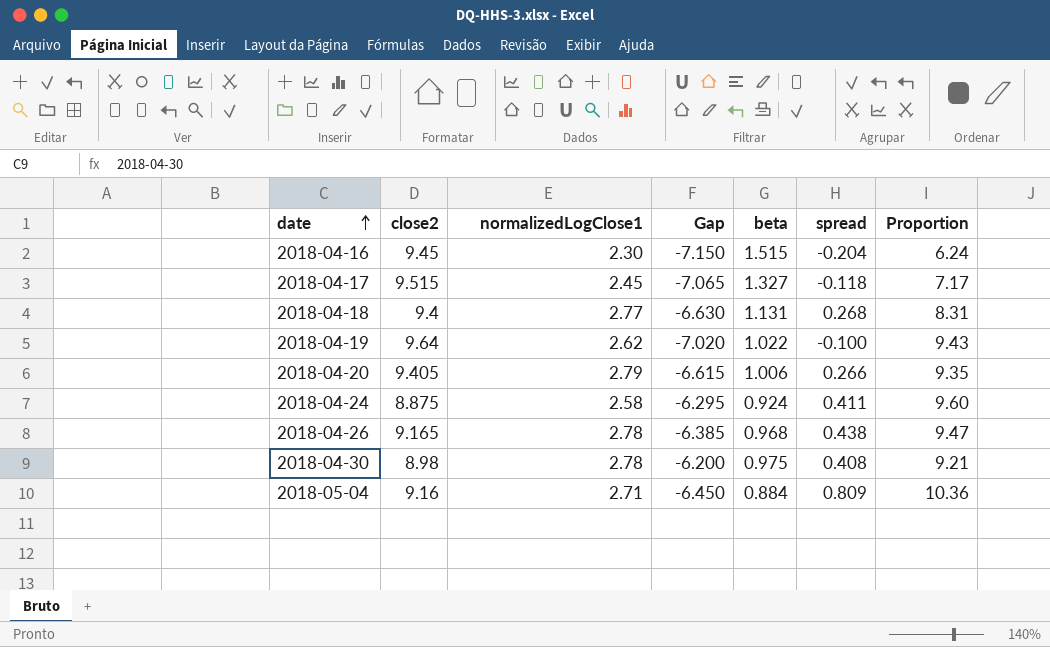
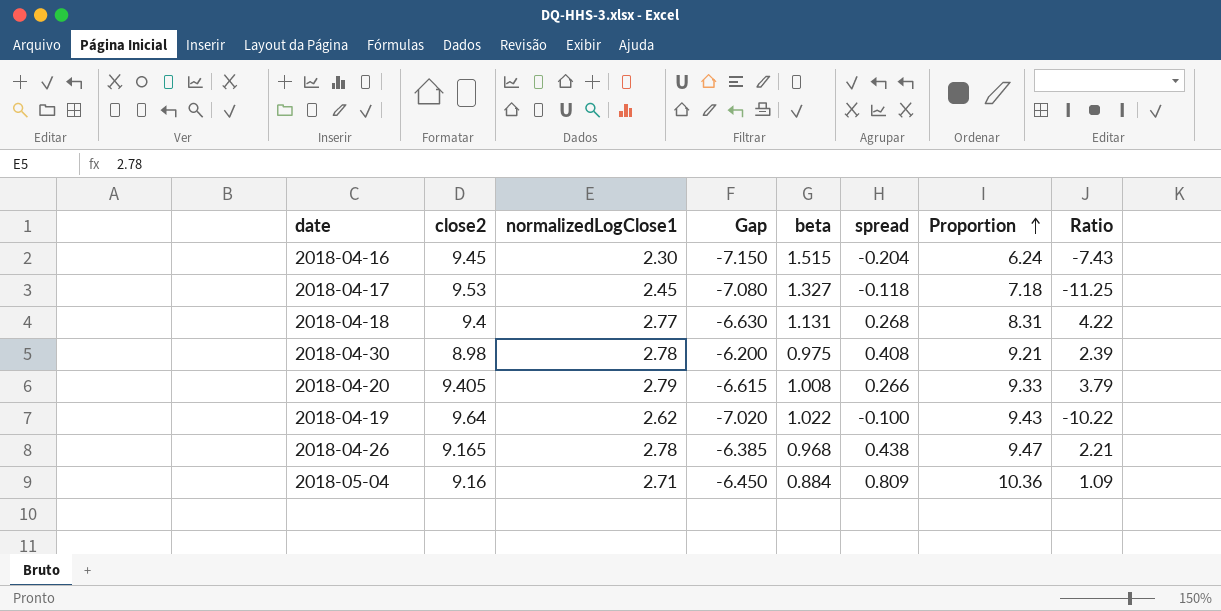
row order: date ascending -> Proportion ascending
column Ratio | formula: none -> [beta] / [spread]
row 2018-04-24: 8.875 | 2.58 | -6.295 | 0.924 | 0.411 | 9.60 -> none
2018-04-17 | close2: 9.515 -> 9.53
2018-04-17 | Gap: -7.065 -> -7.080
2018-04-17 | Proportion: 7.17 -> 7.18
2018-04-20 | beta: 1.006 -> 1.008
2018-04-20 | Proportion: 9.35 -> 9.33

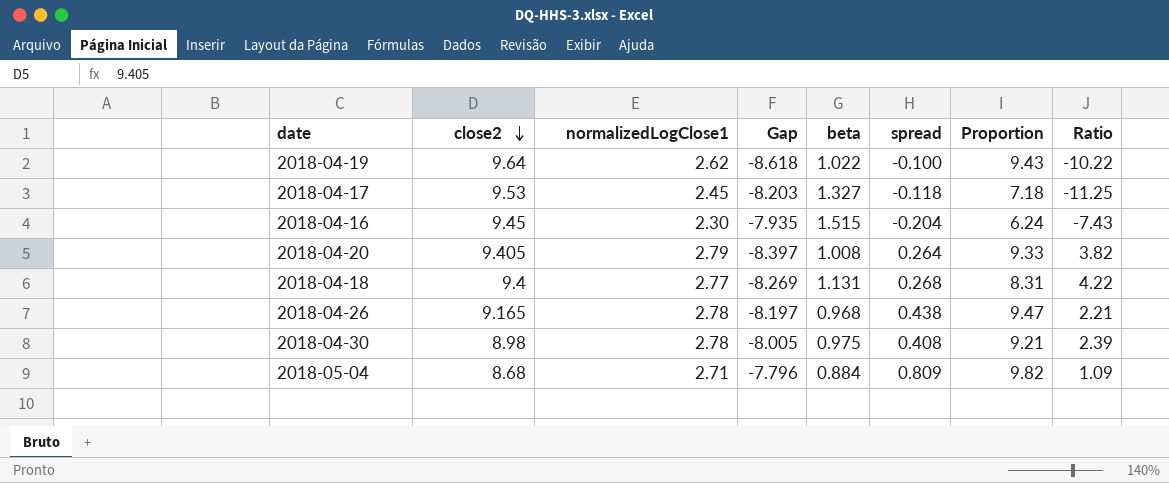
row order: Proportion ascending -> close2 descending
column Gap | formula: [normalizedLogClose1] - [close2] -> [beta] - [close2]
2018-04-20 | spread: 0.266 -> 0.264
2018-04-20 | Ratio: 3.79 -> 3.82
2018-05-04 | close2: 9.16 -> 8.68
2018-05-04 | Proportion: 10.36 -> 9.82

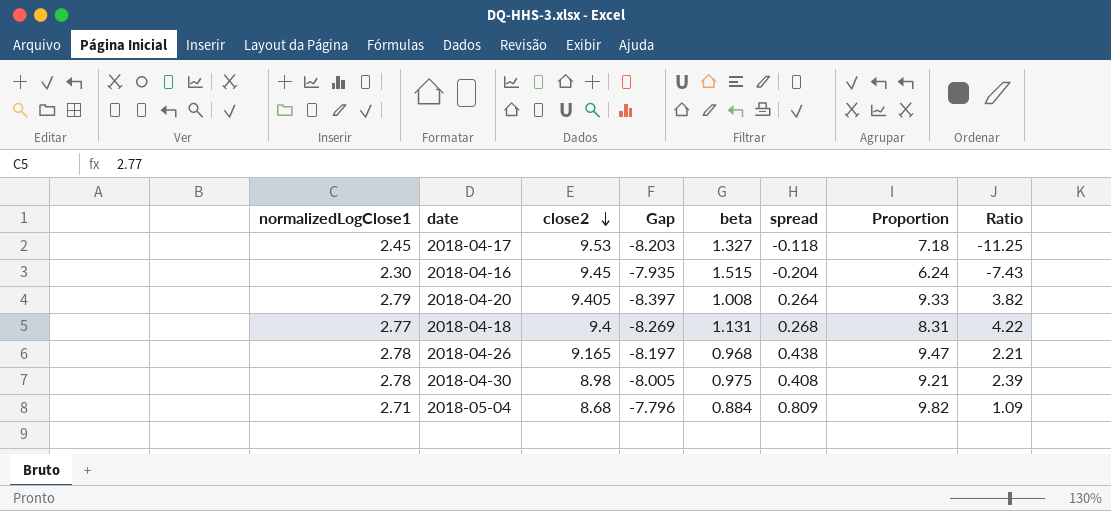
column normalizedLogClose1 | position: 3 -> 1
row 2018-04-19: 9.64 | 2.62 | -8.618 | 1.022 | -0.100 | 9.43 | -10.22 -> none

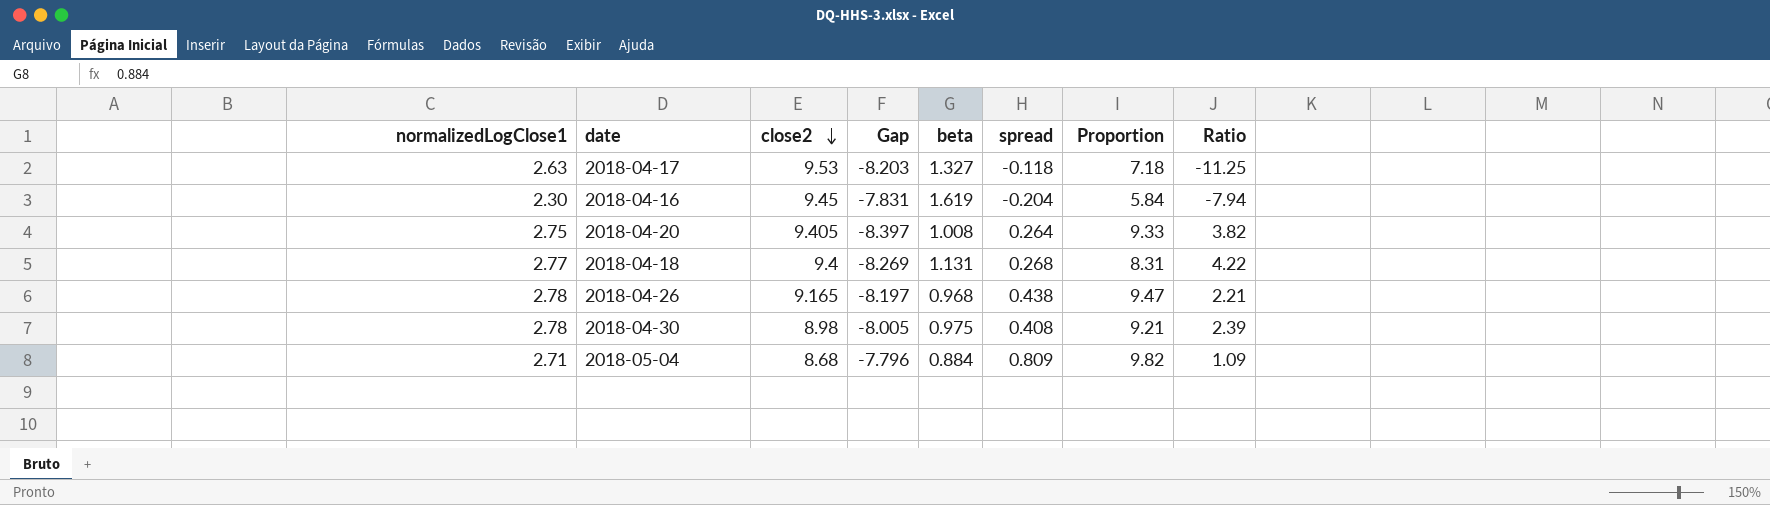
2018-04-17 | normalizedLogClose1: 2.45 -> 2.63
2018-04-16 | Gap: -7.935 -> -7.831
2018-04-16 | beta: 1.515 -> 1.619
2018-04-16 | Proportion: 6.24 -> 5.84
2018-04-16 | Ratio: -7.43 -> -7.94
2018-04-20 | normalizedLogClose1: 2.79 -> 2.75

